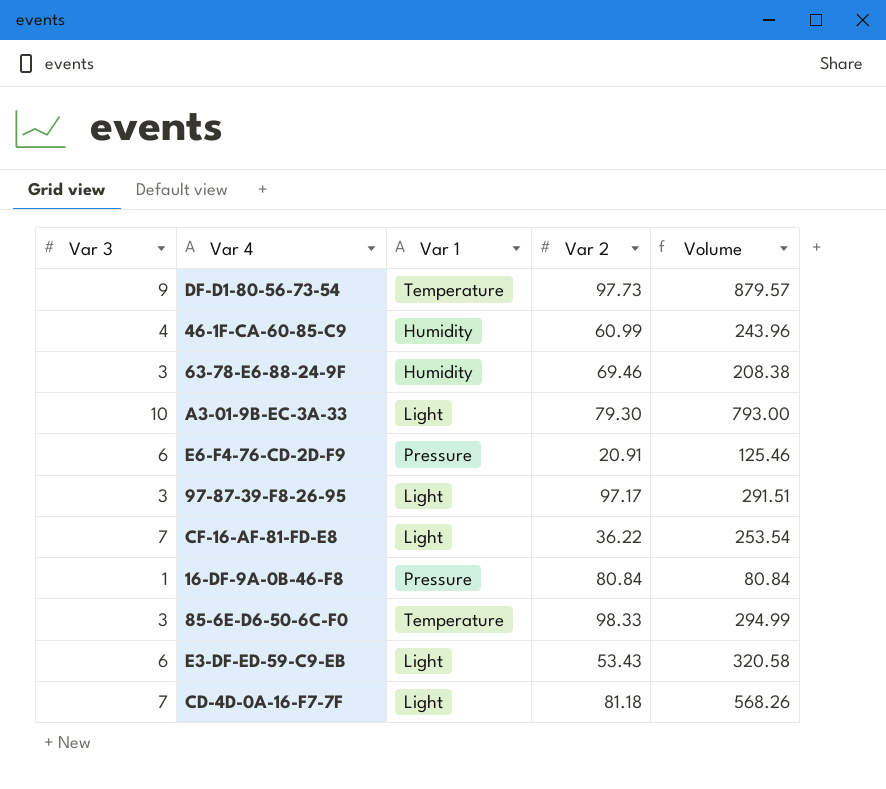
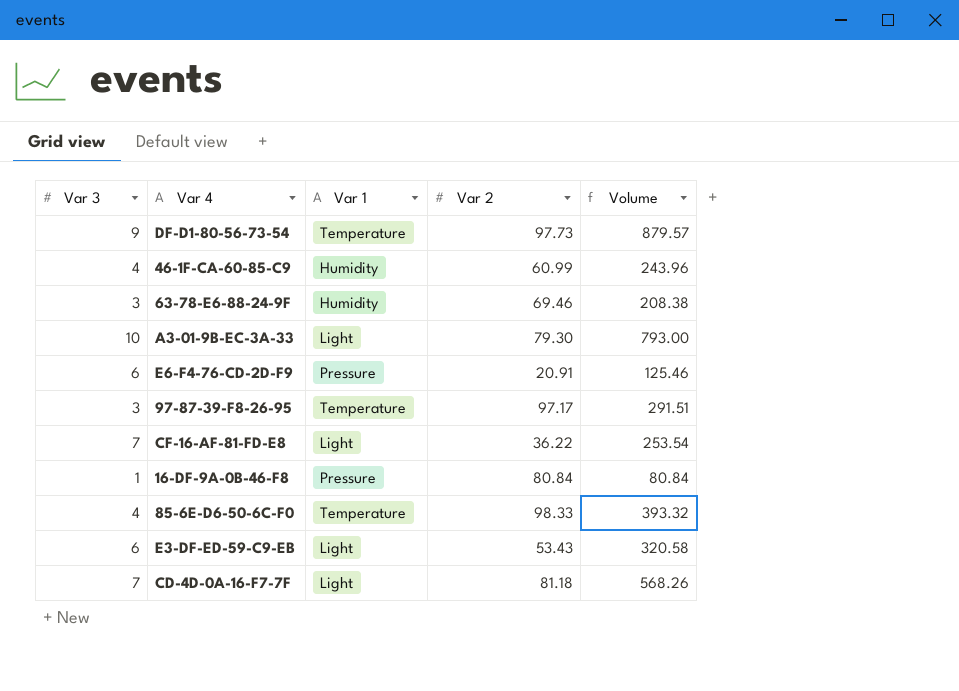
97-87-39-F8-26-95 | Var 1: Light -> Temperature
85-6E-D6-50-6C-F0 | Var 3: 3 -> 4
85-6E-D6-50-6C-F0 | Volume: 294.99 -> 393.32

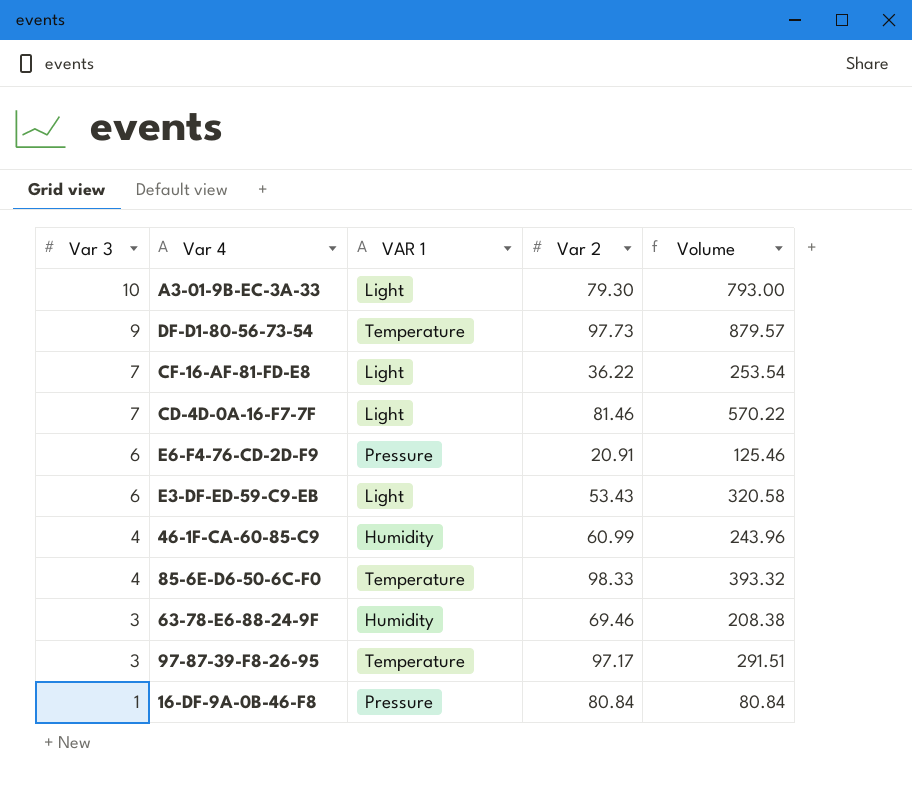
row order: none -> Var 3 descending
column name: Var 1 -> VAR 1
CD-4D-0A-16-F7-7F | Var 2: 81.18 -> 81.46
CD-4D-0A-16-F7-7F | Volume: 568.26 -> 570.22

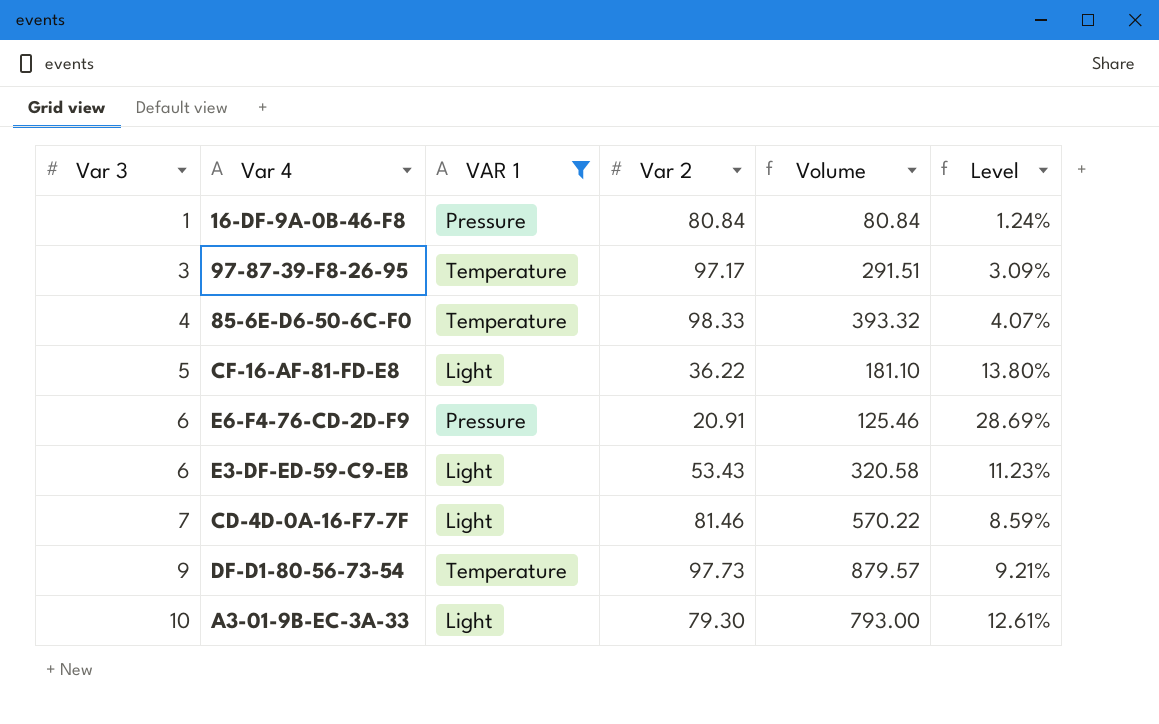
filter: none -> VAR 1 != Humidity
row order: Var 3 descending -> Var 3 ascending
column Level | formula: none -> [Var 3] / [Var 2]
CF-16-AF-81-FD-E8 | Var 3: 7 -> 5
CF-16-AF-81-FD-E8 | Volume: 253.54 -> 181.10

